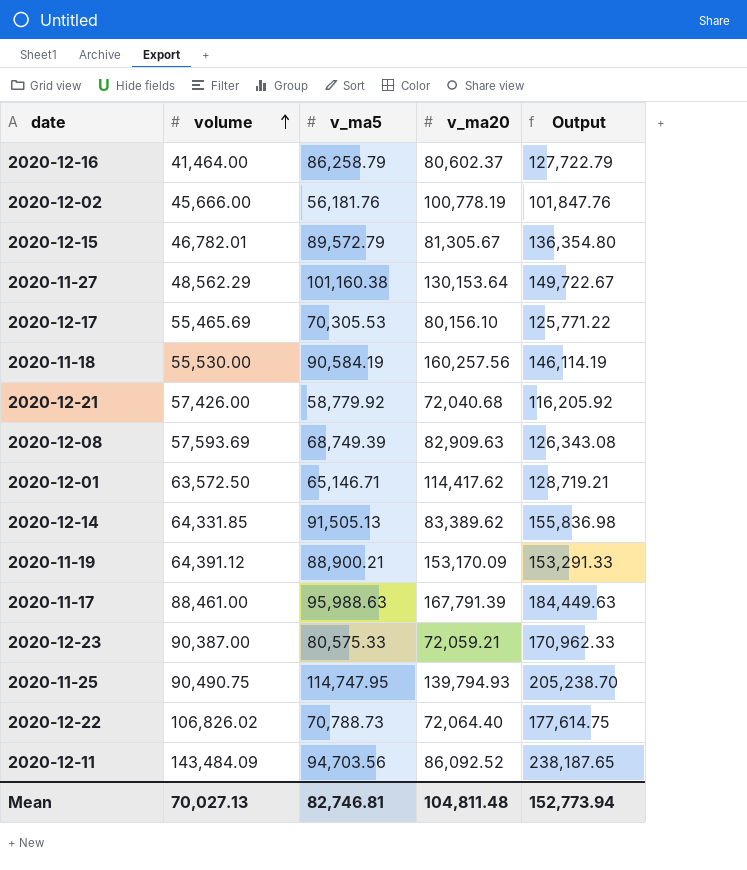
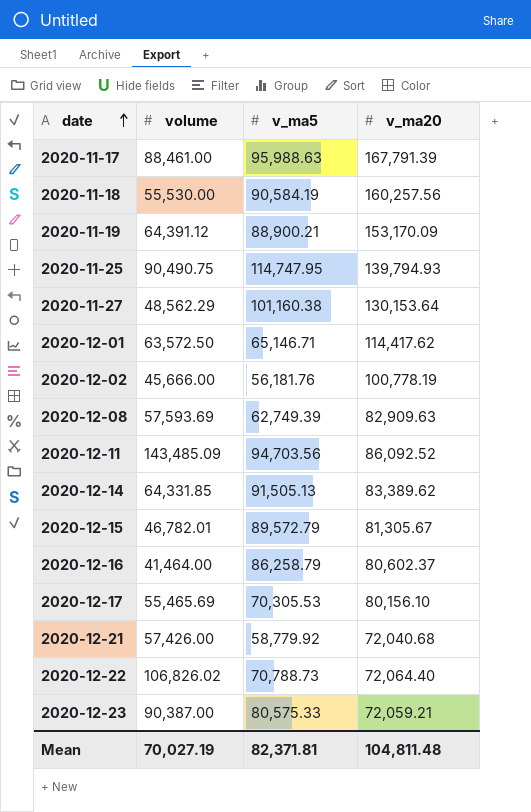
row order: volume ascending -> date ascending
column Output | formula: [volume] + [v_ma5] -> none
2020-12-08 | v_ma5: 68,749.39 -> 62,749.39
2020-12-11 | volume: 143,484.09 -> 143,485.09
Mean | volume: 70,027.13 -> 70,027.19
Mean | v_ma5: 82,746.81 -> 82,371.81

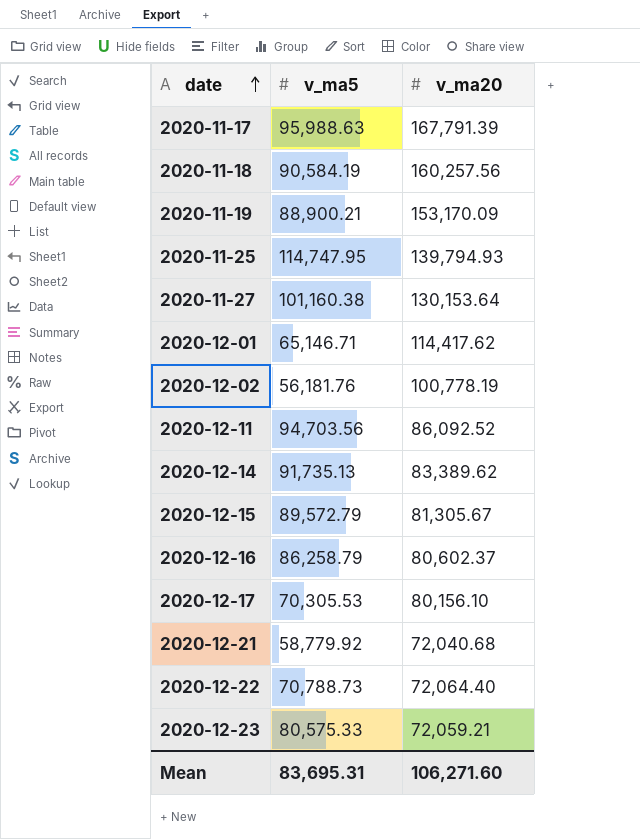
column volume | position: 2 -> none
row 2020-12-08: 57,593.69 | 62,749.39 | 82,909.63 -> none
2020-12-14 | v_ma5: 91,505.13 -> 91,735.13
Mean | v_ma5: 82,371.81 -> 83,695.31
Mean | v_ma20: 104,811.48 -> 106,271.60

